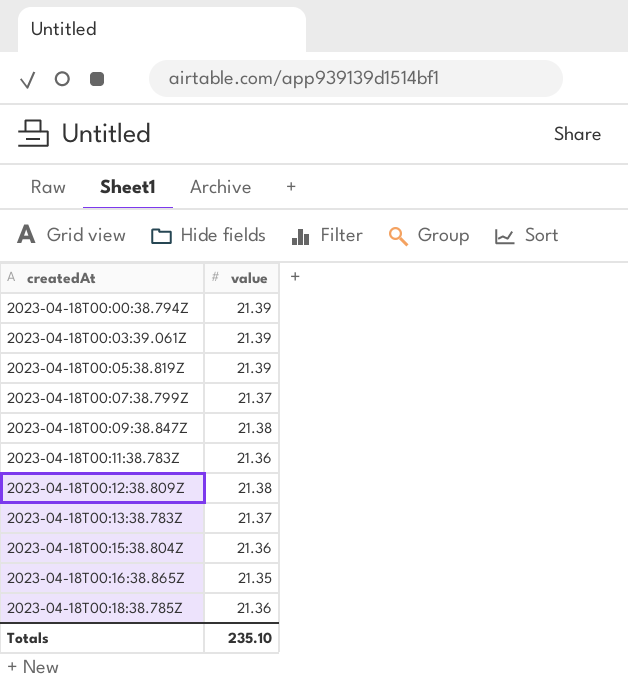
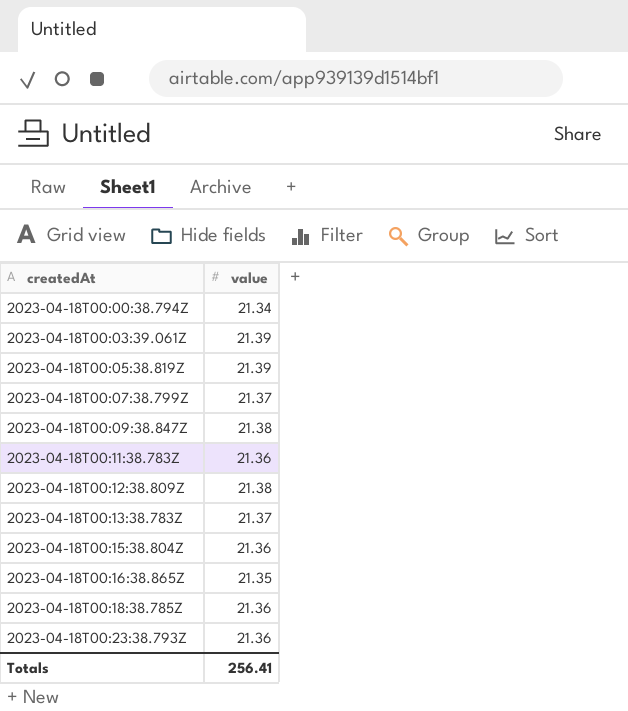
2023-04-18T00:00:38.794Z | value: 21.39 -> 21.34
row 2023-04-18T00:23:38.793Z: none -> 21.36
Totals | value: 235.10 -> 256.41

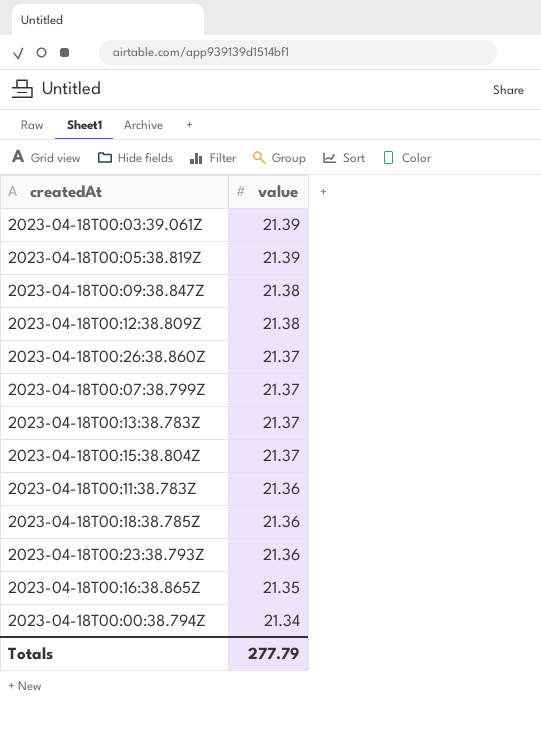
row order: createdAt ascending -> value descending
row 2023-04-18T00:26:38.860Z: none -> 21.37
2023-04-18T00:15:38.804Z | value: 21.36 -> 21.37
Totals | value: 256.41 -> 277.79

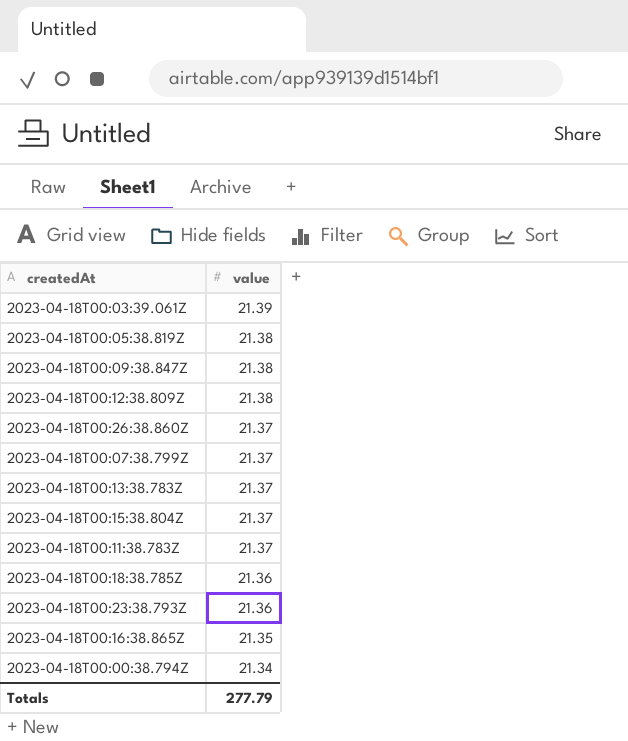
2023-04-18T00:05:38.819Z | value: 21.39 -> 21.38
2023-04-18T00:11:38.783Z | value: 21.36 -> 21.37

